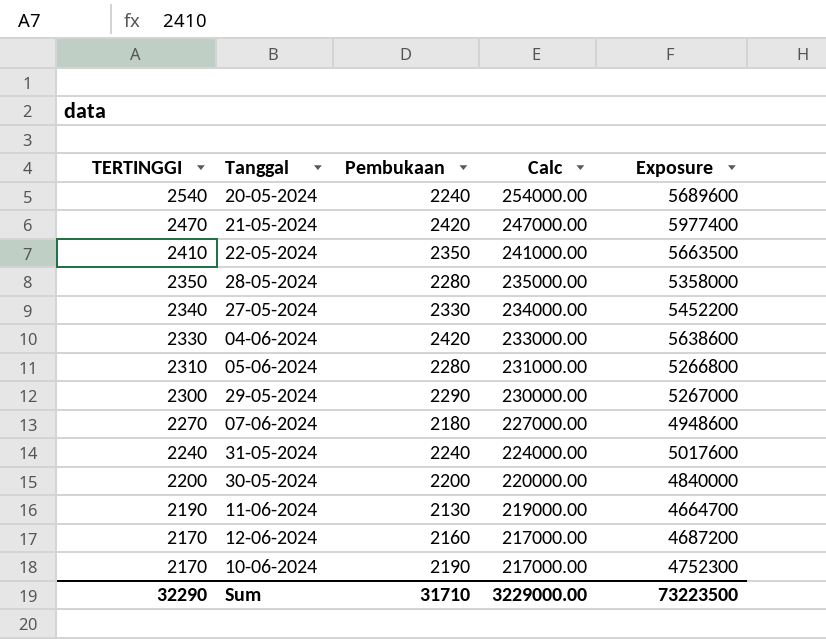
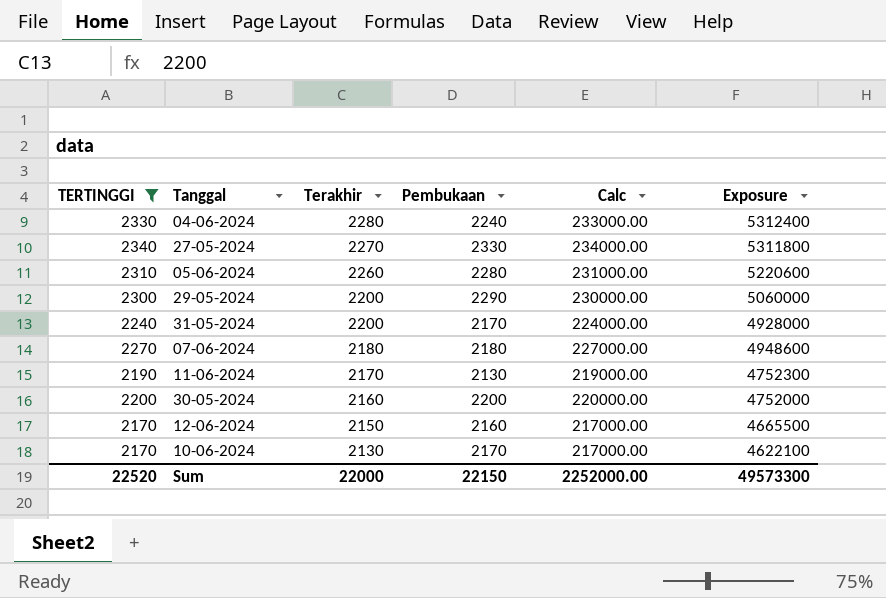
filter: none -> TERTINGGI <= 2340
row order: TERTINGGI descending -> Terakhir descending
column Terakhir | position: none -> 3
column Exposure | formula: [TERTINGGI] * [Pembukaan] -> [TERTINGGI] * [Terakhir]
04-06-2024 | Pembukaan: 2420 -> 2240
31-05-2024 | Pembukaan: 2240 -> 2170
10-06-2024 | Pembukaan: 2190 -> 2170
Sum | TERTINGGI: 32290 -> 22520
Sum | Pembukaan: 31710 -> 22150
Sum | Calc: 3229000.00 -> 2252000.00
Sum | Exposure: 73223500 -> 49573300

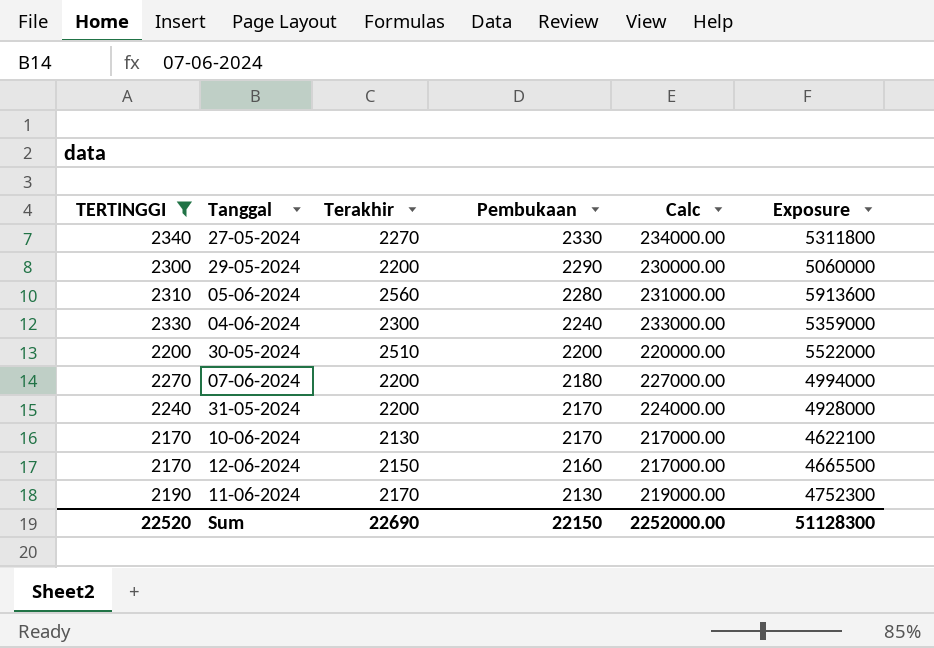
row order: Terakhir descending -> Pembukaan descending
05-06-2024 | Terakhir: 2260 -> 2560
05-06-2024 | Exposure: 5220600 -> 5913600
04-06-2024 | Terakhir: 2280 -> 2300
04-06-2024 | Exposure: 5312400 -> 5359000
30-05-2024 | Terakhir: 2160 -> 2510
30-05-2024 | Exposure: 4752000 -> 5522000
07-06-2024 | Terakhir: 2180 -> 2200
07-06-2024 | Exposure: 4948600 -> 4994000
Sum | Terakhir: 22000 -> 22690
Sum | Exposure: 49573300 -> 51128300

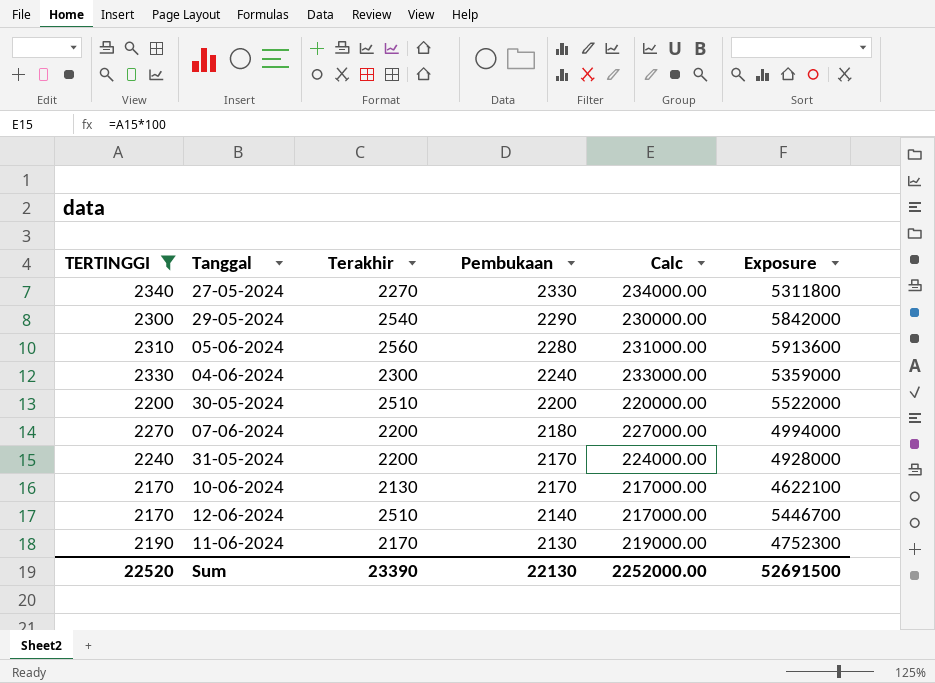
29-05-2024 | Terakhir: 2200 -> 2540
29-05-2024 | Exposure: 5060000 -> 5842000
12-06-2024 | Terakhir: 2150 -> 2510
12-06-2024 | Pembukaan: 2160 -> 2140
12-06-2024 | Exposure: 4665500 -> 5446700
Sum | Terakhir: 22690 -> 23390
Sum | Pembukaan: 22150 -> 22130
Sum | Exposure: 51128300 -> 52691500

